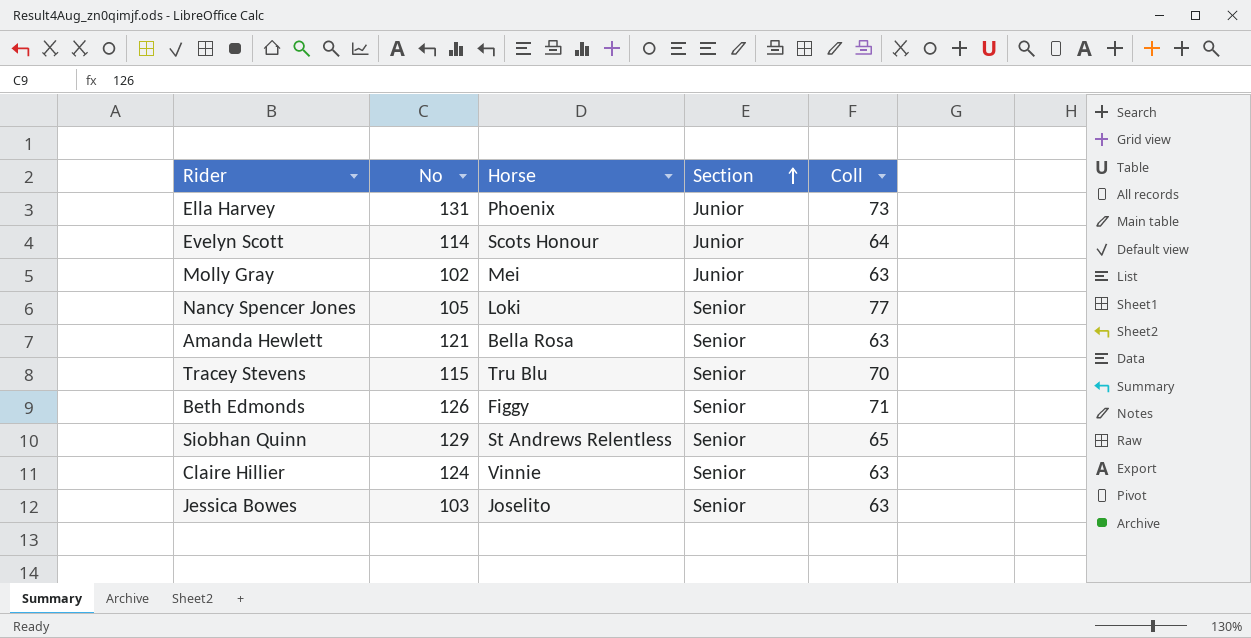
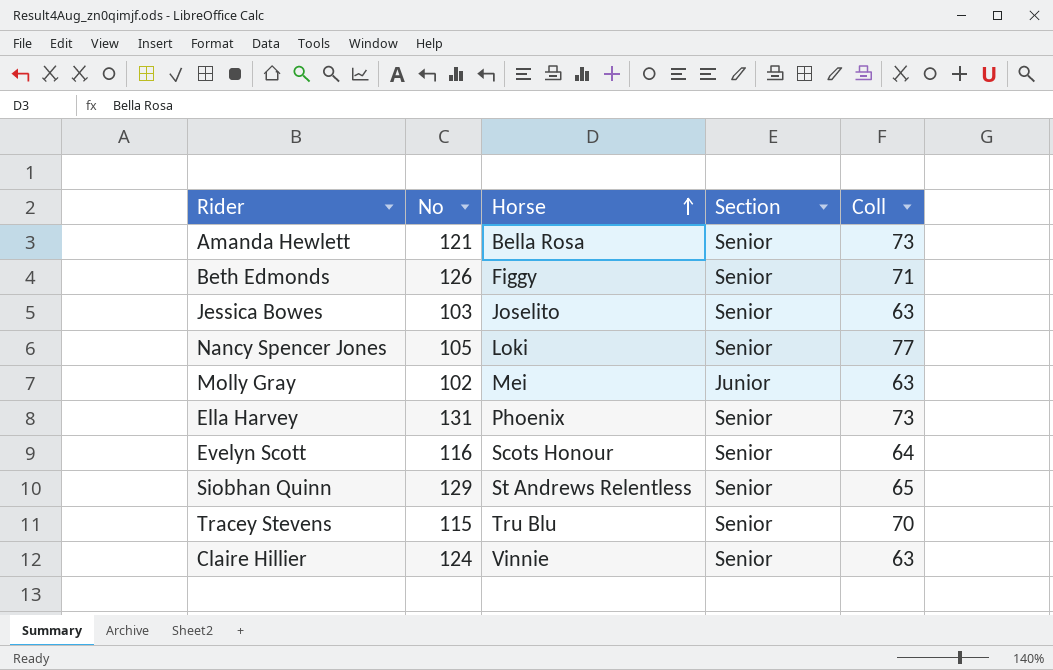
row order: Section ascending -> Horse ascending
Amanda Hewlett | Coll: 63 -> 73
Ella Harvey | Section: Junior -> Senior
Evelyn Scott | No: 114 -> 116
Evelyn Scott | Section: Junior -> Senior

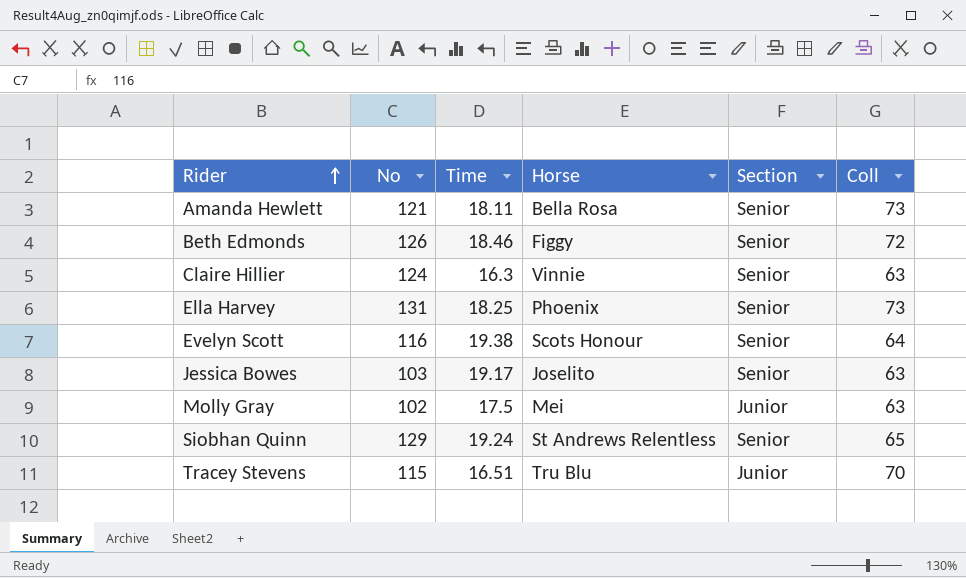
row order: Horse ascending -> Rider ascending
column Time | position: none -> 3
row Nancy Spencer Jones: 105 | Loki | Senior | 77 -> none
Beth Edmonds | Coll: 71 -> 72
Tracey Stevens | Section: Senior -> Junior

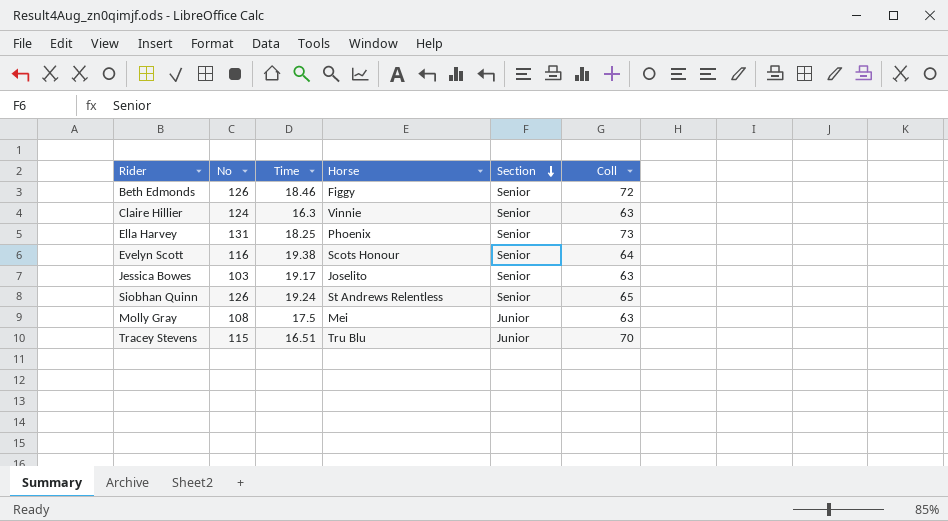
row order: Rider ascending -> Section descending
row Amanda Hewlett: 121 | 18.11 | Bella Rosa | Senior | 73 -> none
Siobhan Quinn | No: 129 -> 126
Molly Gray | No: 102 -> 108

